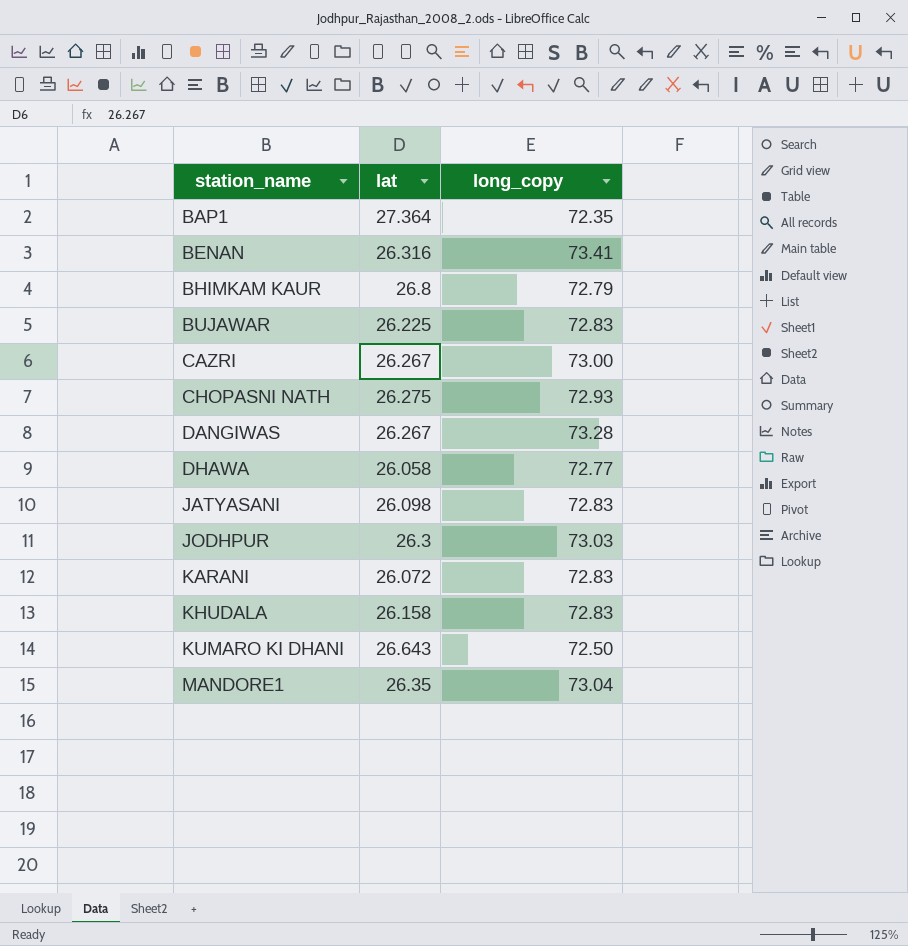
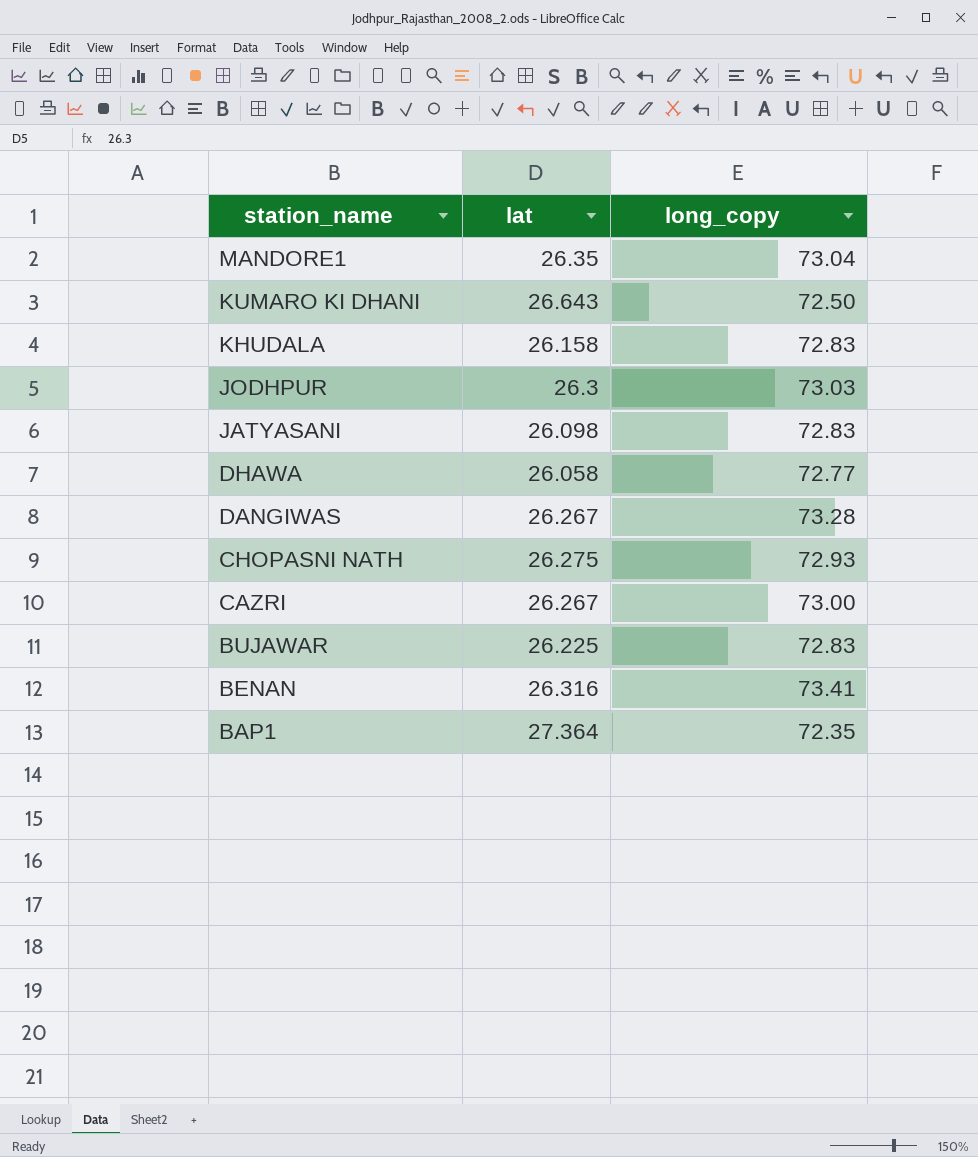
row order: station_name ascending -> station_name descending
row BHIMKAM KAUR: 26.8 | 72.79 -> none
row KARANI: 26.072 | 72.83 -> none

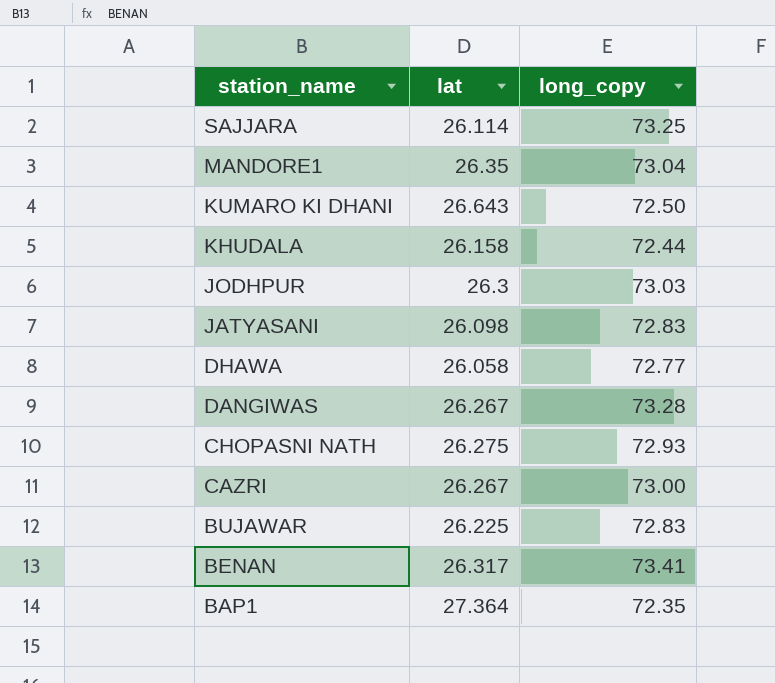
row SAJJARA: none -> 26.114 | 73.25
KHUDALA | long_copy: 72.83 -> 72.44
BENAN | lat: 26.316 -> 26.317

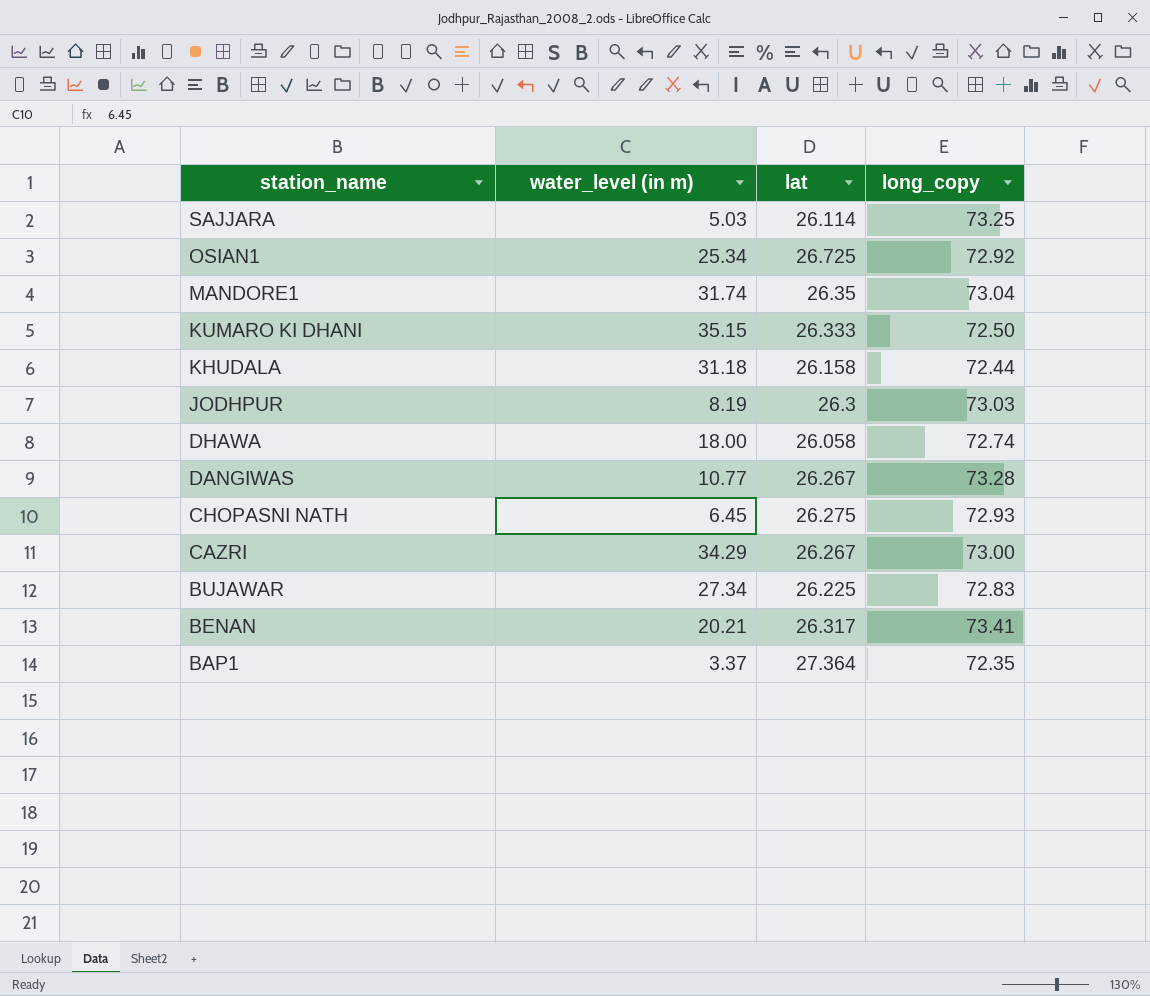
column water_level (in m) | position: none -> 2
row JATYASANI: 26.098 | 72.83 -> none
row OSIAN1: none -> 25.34 | 26.725 | 72.92
KUMARO KI DHANI | lat: 26.643 -> 26.333
DHAWA | long_copy: 72.77 -> 72.74

